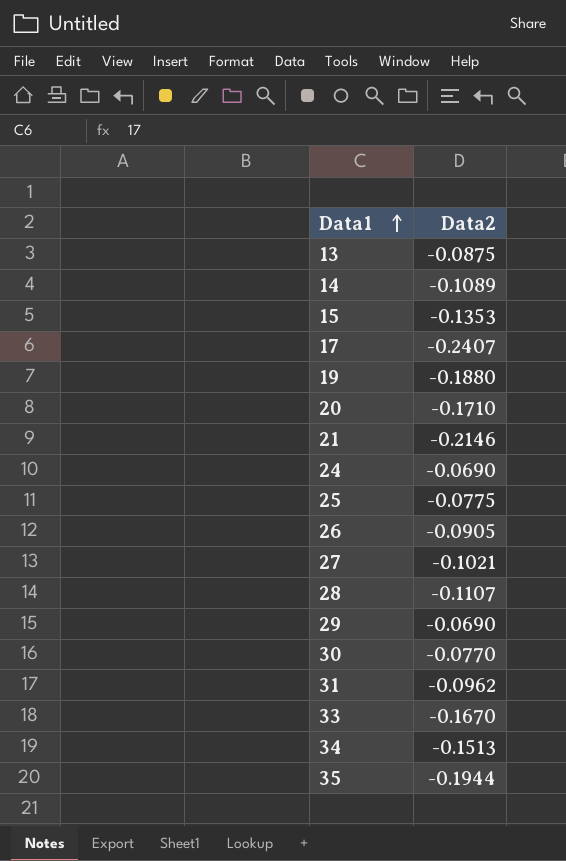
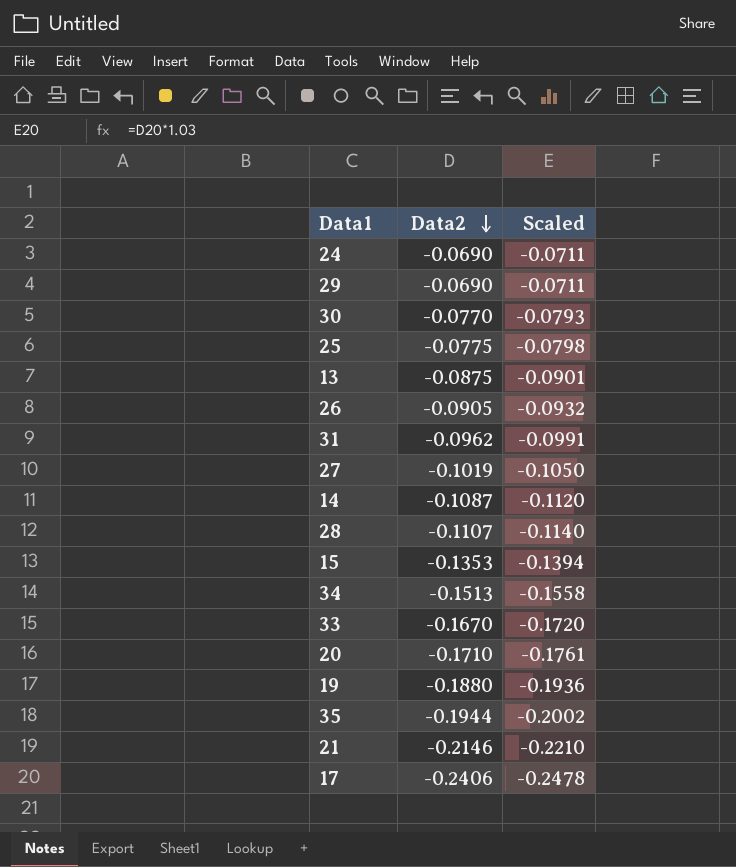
row order: Data1 ascending -> Data2 descending
column Scaled | formula: none -> [Data2] * 1.03
27 | Data2: -0.1021 -> -0.1019
14 | Data2: -0.1089 -> -0.1087
17 | Data2: -0.2407 -> -0.2406

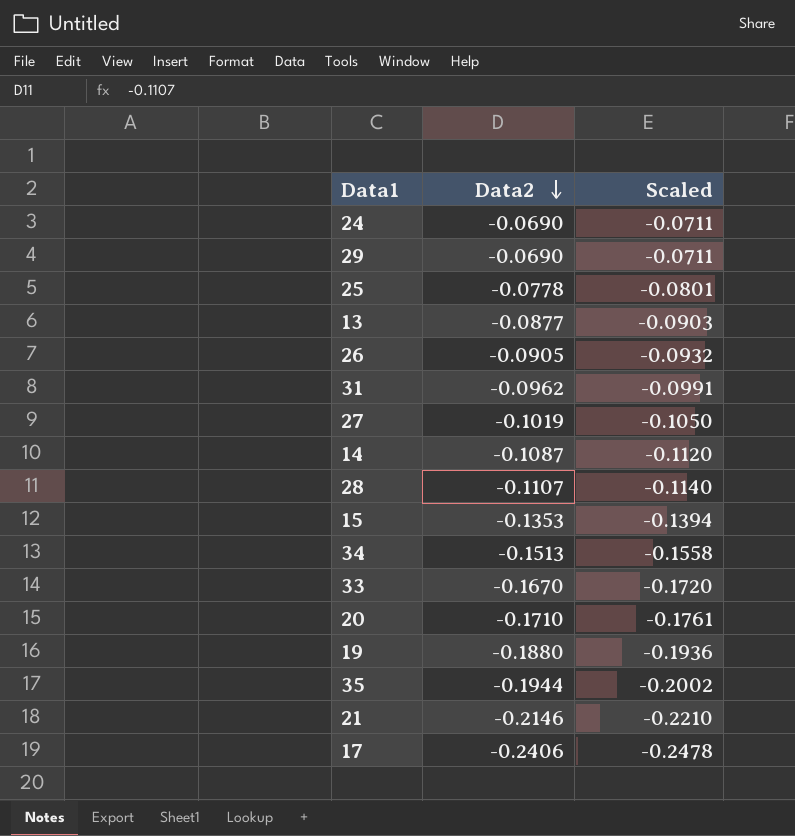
row 30: -0.0770 | -0.0793 -> none
25 | Data2: -0.0775 -> -0.0778
25 | Scaled: -0.0798 -> -0.0801
13 | Data2: -0.0875 -> -0.0877
13 | Scaled: -0.0901 -> -0.0903

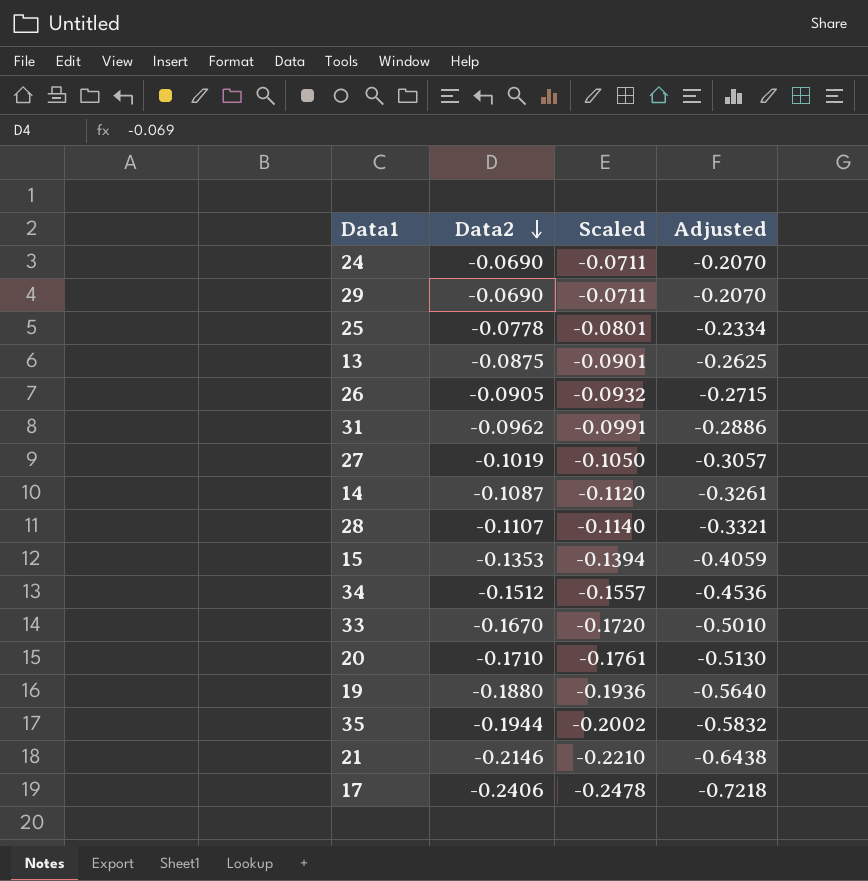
column Adjusted | formula: none -> [Data2] * 3
13 | Data2: -0.0877 -> -0.0875
13 | Scaled: -0.0903 -> -0.0901
34 | Data2: -0.1513 -> -0.1512
34 | Scaled: -0.1558 -> -0.1557

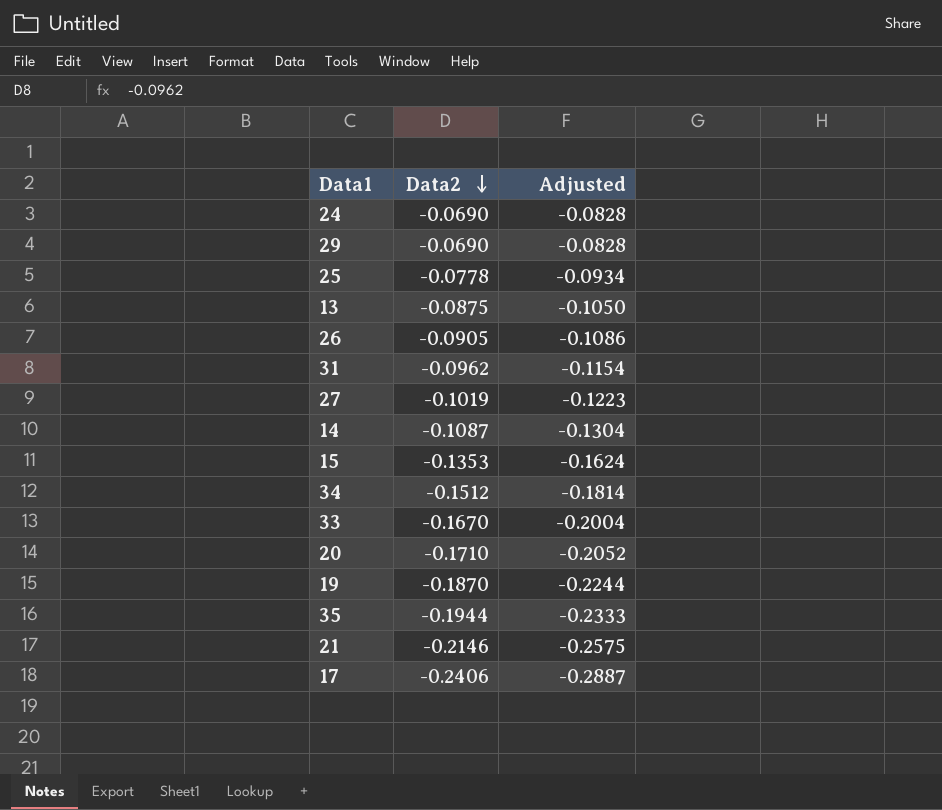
column Scaled | formula: [Data2] * 1.03 -> none
column Adjusted | formula: [Data2] * 3 -> [Data2] * 1.2
row 28: -0.1107 | -0.1140 | -0.3321 -> none
19 | Data2: -0.1880 -> -0.1870

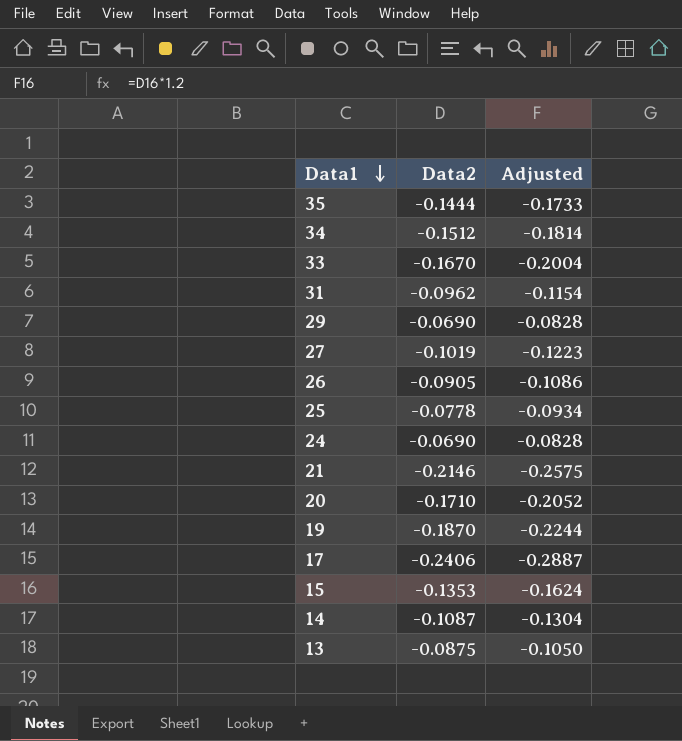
row order: Data2 descending -> Data1 descending
35 | Data2: -0.1944 -> -0.1444
35 | Adjusted: -0.2333 -> -0.1733

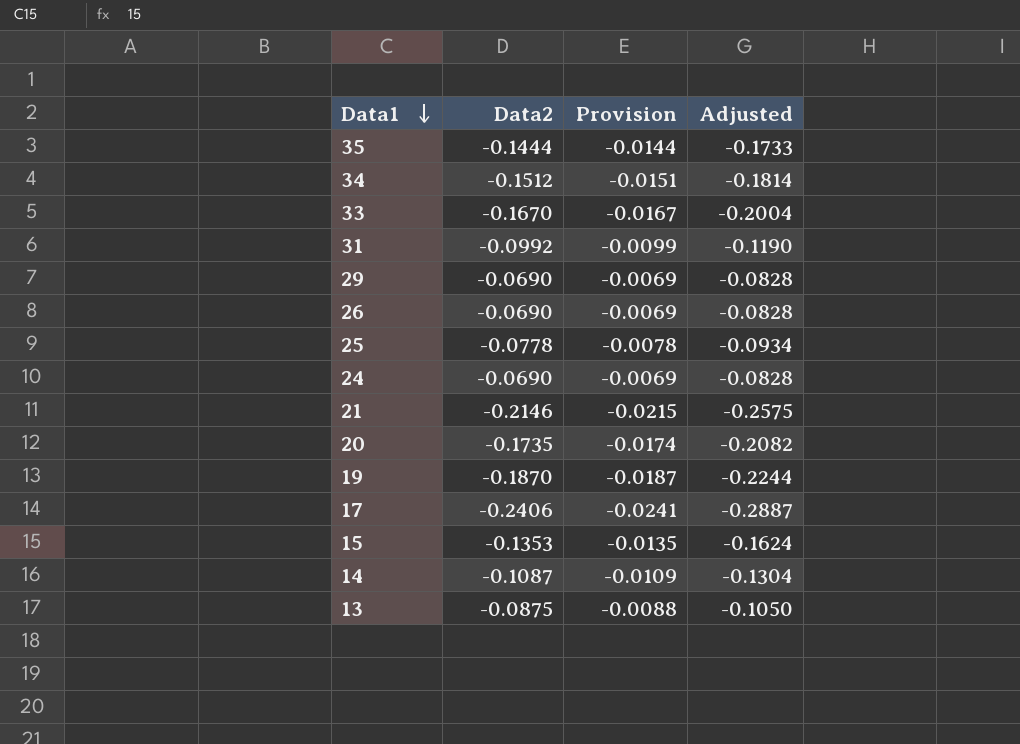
column Provision | formula: none -> [Data2] * 0.1
row 27: -0.1019 | -0.1223 -> none
31 | Data2: -0.0962 -> -0.0992
31 | Adjusted: -0.1154 -> -0.1190
26 | Data2: -0.0905 -> -0.0690
26 | Adjusted: -0.1086 -> -0.0828
20 | Data2: -0.1710 -> -0.1735
20 | Adjusted: -0.2052 -> -0.2082

